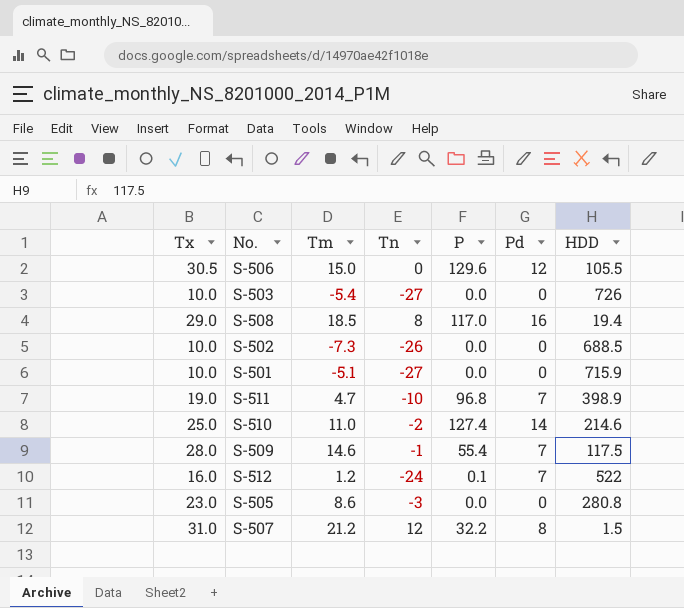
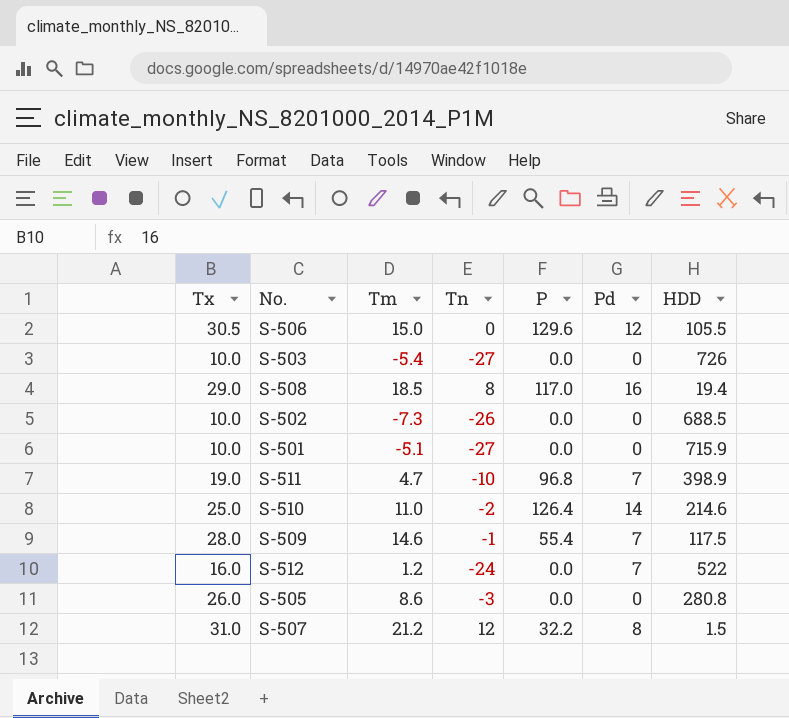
S-510 | P: 127.4 -> 126.4
S-512 | P: 0.1 -> 0.0
S-505 | Tx: 23.0 -> 26.0

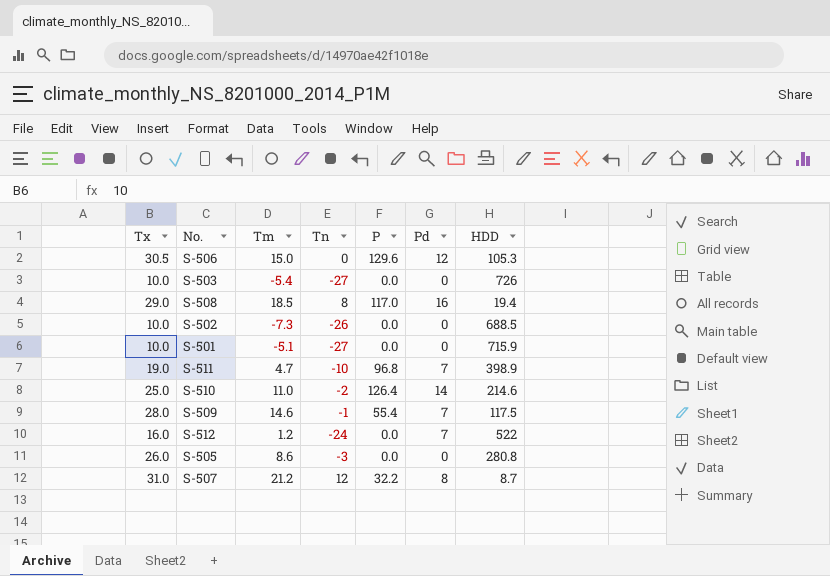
S-506 | HDD: 105.5 -> 105.3
S-507 | HDD: 1.5 -> 8.7

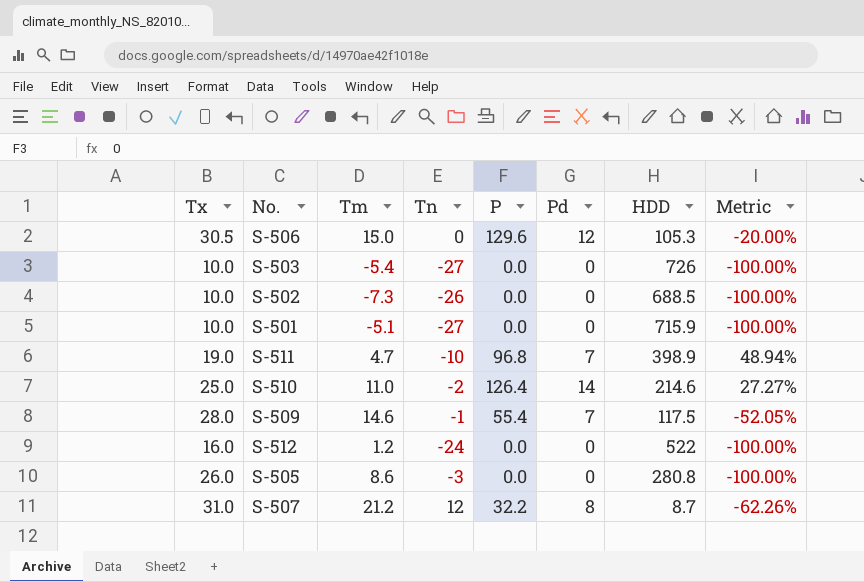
column Metric | formula: none -> ([Pd] - [Tm]) / [Tm]
row S-508: 29.0 | 18.5 | 8 | 117.0 | 16 | 19.4 -> none
S-512 | Pd: 7 -> 0

